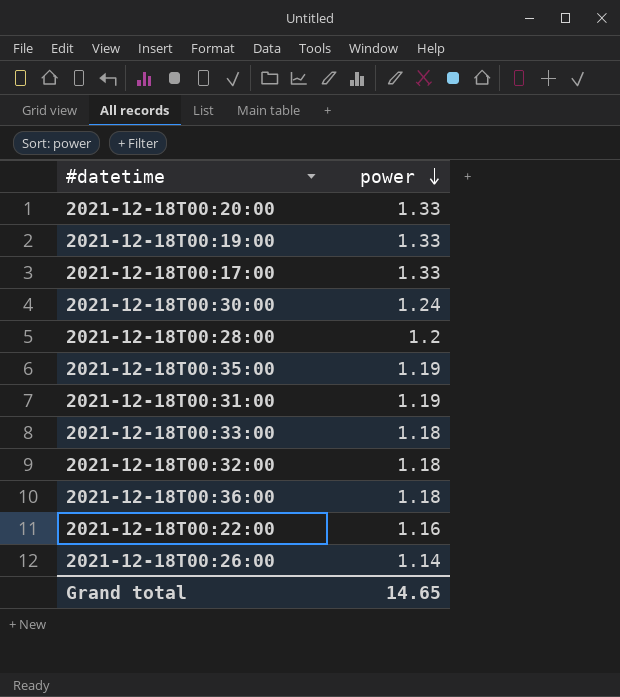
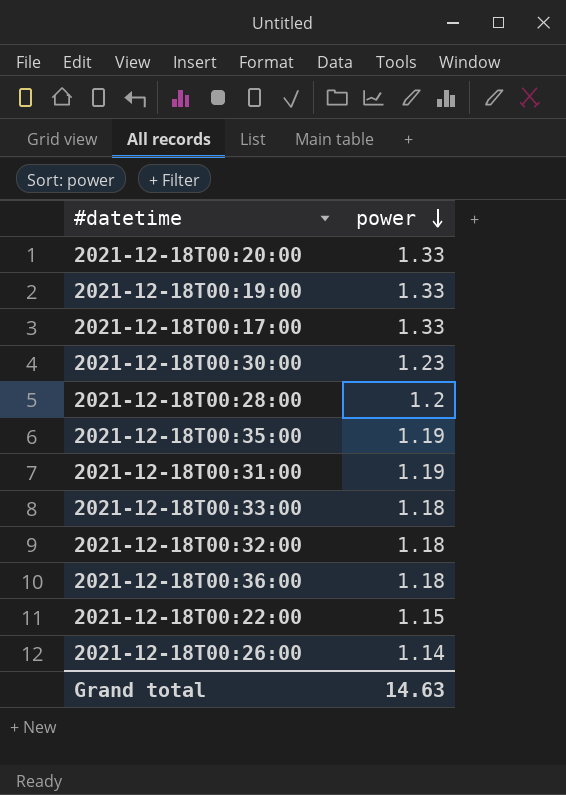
2021-12-18T00:30:00 | power: 1.24 -> 1.23
2021-12-18T00:22:00 | power: 1.16 -> 1.15
Grand total | power: 14.65 -> 14.63

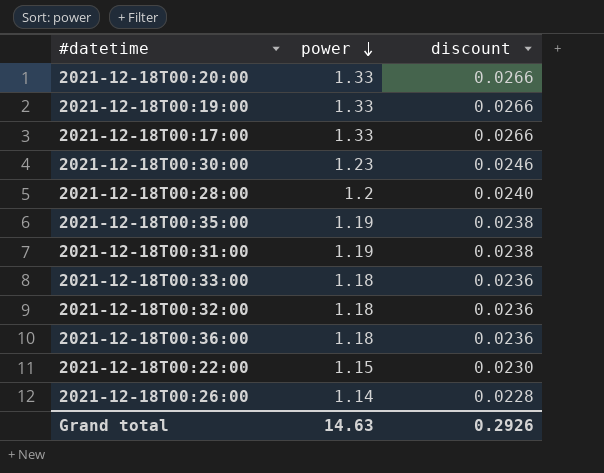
column discount | formula: none -> [power] * 0.02

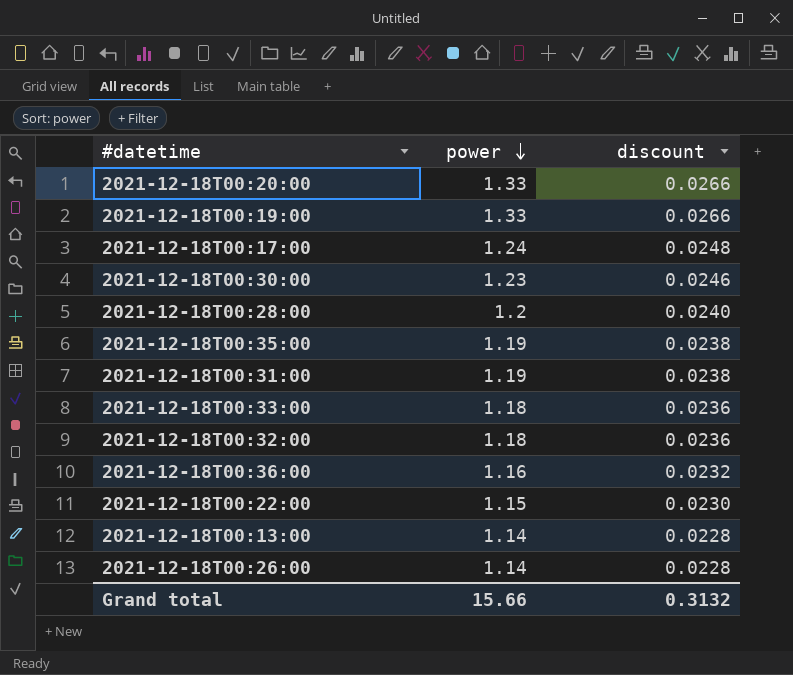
2021-12-18T00:17:00 | power: 1.33 -> 1.24
2021-12-18T00:17:00 | discount: 0.0266 -> 0.0248
2021-12-18T00:36:00 | power: 1.18 -> 1.16
2021-12-18T00:36:00 | discount: 0.0236 -> 0.0232
row 2021-12-18T00:13:00: none -> 1.14 | 0.0228
Grand total | power: 14.63 -> 15.66
Grand total | discount: 0.2926 -> 0.3132

